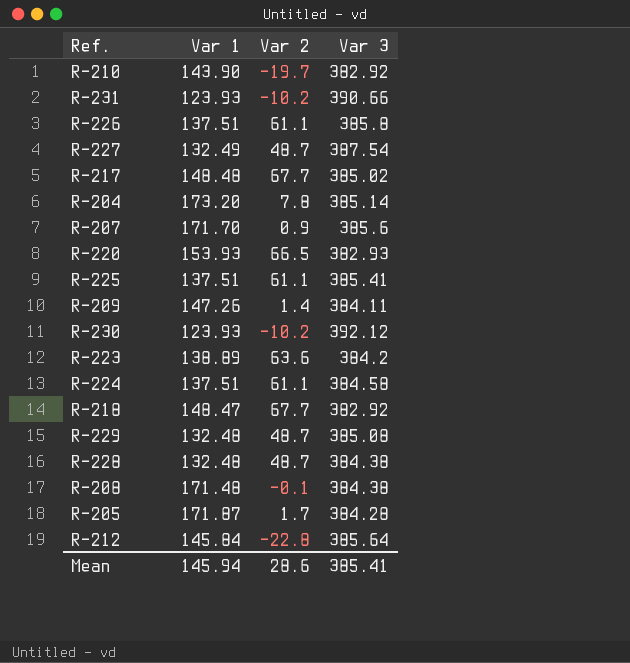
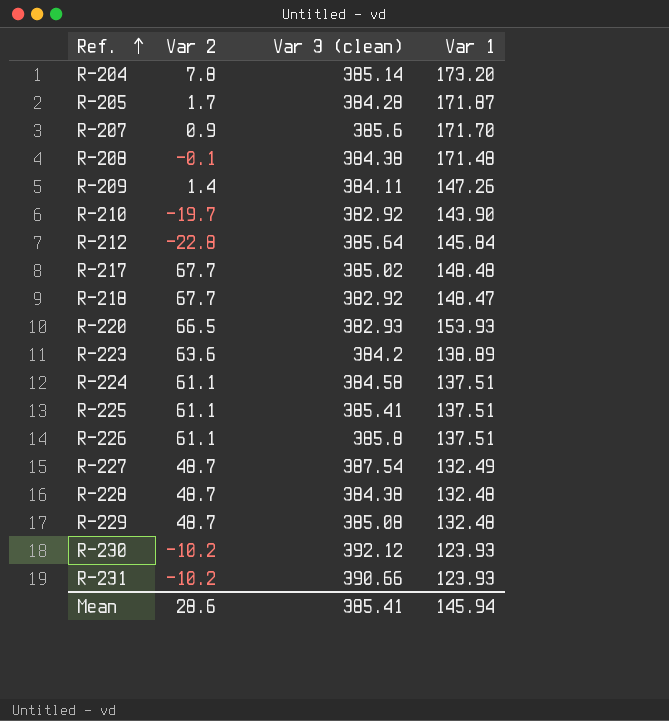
row order: none -> Ref. ascending
column name: Var 3 -> Var 3 (clean)
column Var 1 | position: 2 -> 4

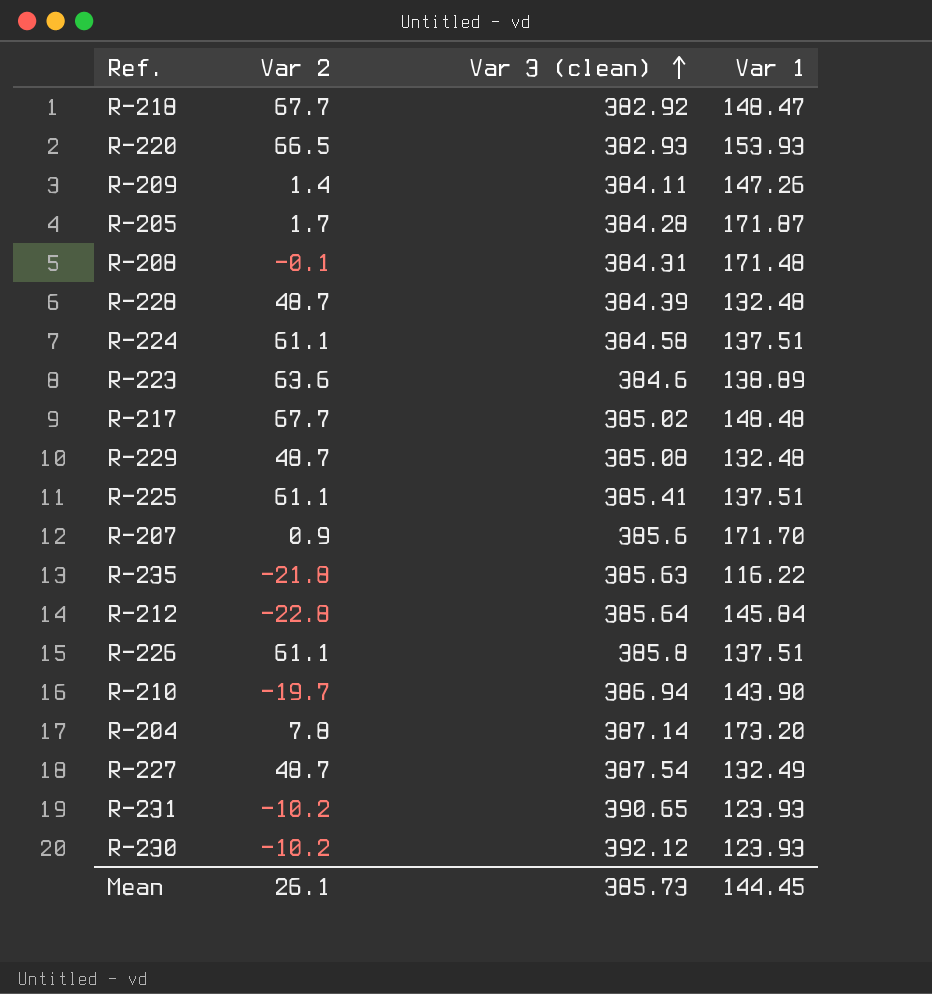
row order: Ref. ascending -> Var 3 (clean) ascending
R-208 | Var 3 (clean): 384.38 -> 384.31
R-228 | Var 3 (clean): 384.38 -> 384.39
R-223 | Var 3 (clean): 384.2 -> 384.6
row R-235: none -> -21.8 | 385.63 | 116.22
R-210 | Var 3 (clean): 382.92 -> 386.94
R-204 | Var 3 (clean): 385.14 -> 387.14
R-231 | Var 3 (clean): 390.66 -> 390.65
Mean | Var 2: 28.6 -> 26.1
Mean | Var 3 (clean): 385.41 -> 385.73
Mean | Var 1: 145.94 -> 144.45

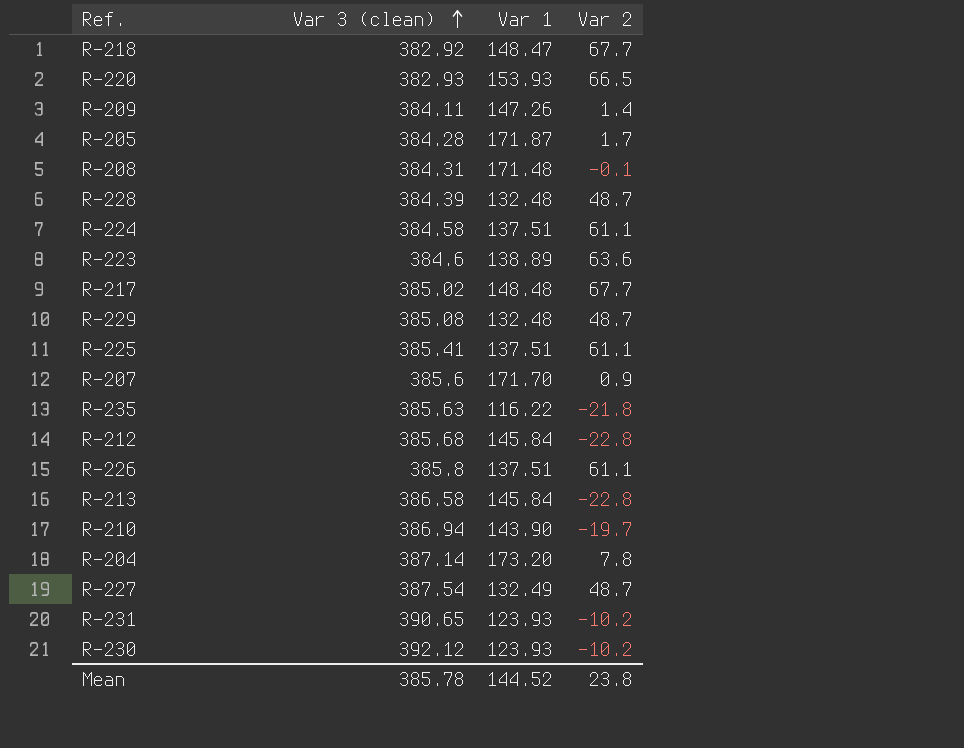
column Var 2 | position: 2 -> 4
R-212 | Var 3 (clean): 385.64 -> 385.68
row R-213: none -> 386.58 | 145.84 | -22.8
Mean | Var 3 (clean): 385.73 -> 385.78
Mean | Var 1: 144.45 -> 144.52
Mean | Var 2: 26.1 -> 23.8

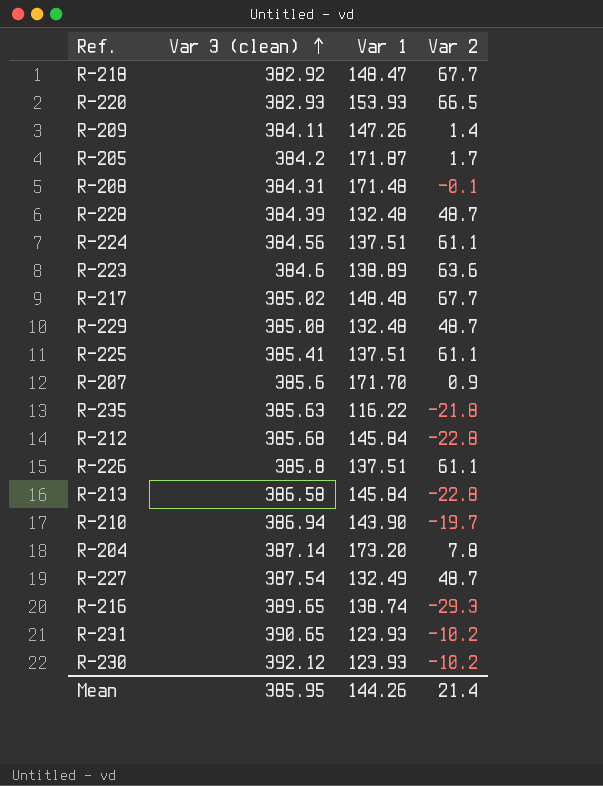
R-205 | Var 3 (clean): 384.28 -> 384.2
R-224 | Var 3 (clean): 384.58 -> 384.56
row R-216: none -> 389.65 | 138.74 | -29.3
Mean | Var 3 (clean): 385.78 -> 385.95
Mean | Var 1: 144.52 -> 144.26
Mean | Var 2: 23.8 -> 21.4

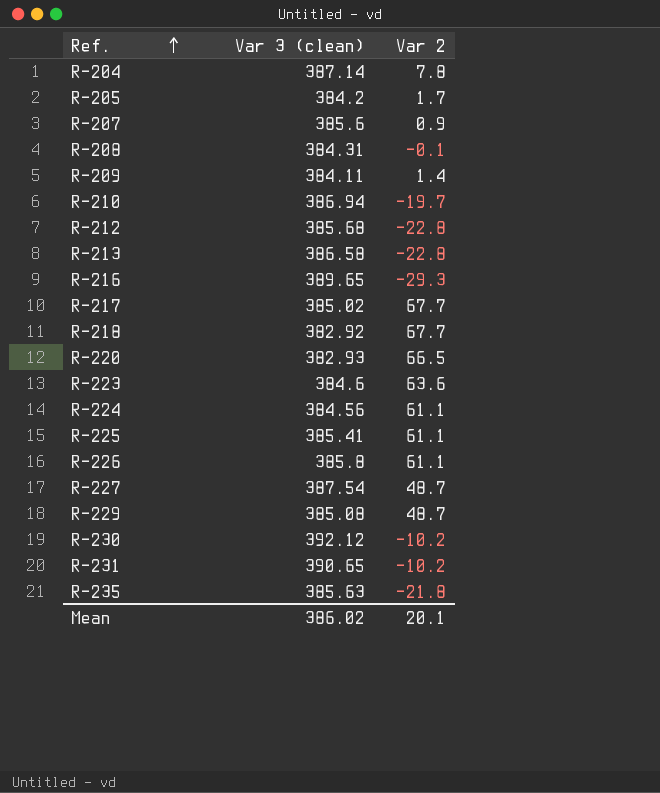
row order: Var 3 (clean) ascending -> Ref. ascending
column Var 1 | position: 3 -> none
row R-228: 384.39 | 132.48 | 48.7 -> none
Mean | Var 3 (clean): 385.95 -> 386.02
Mean | Var 2: 21.4 -> 20.1

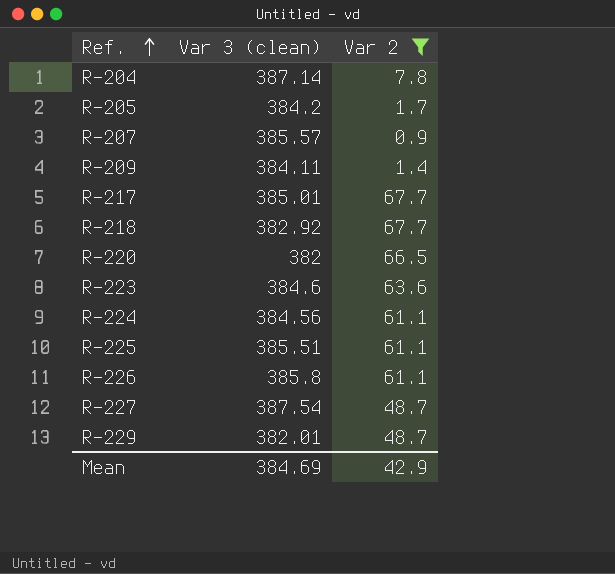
filter: none -> Var 2 >= 0.9
R-207 | Var 3 (clean): 385.6 -> 385.57
R-217 | Var 3 (clean): 385.02 -> 385.01
R-220 | Var 3 (clean): 382.93 -> 382
R-225 | Var 3 (clean): 385.41 -> 385.51
R-229 | Var 3 (clean): 385.08 -> 382.01
Mean | Var 3 (clean): 386.02 -> 384.69
Mean | Var 2: 20.1 -> 42.9

